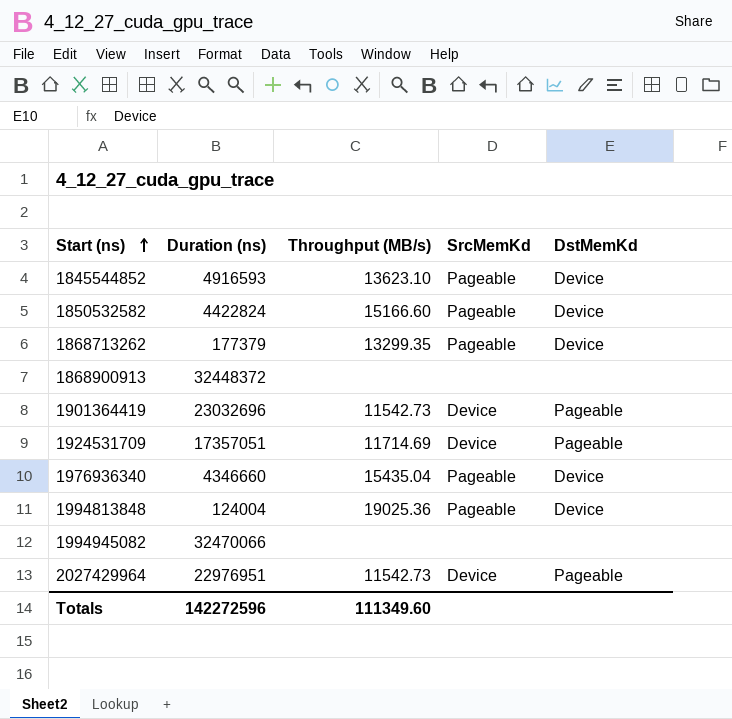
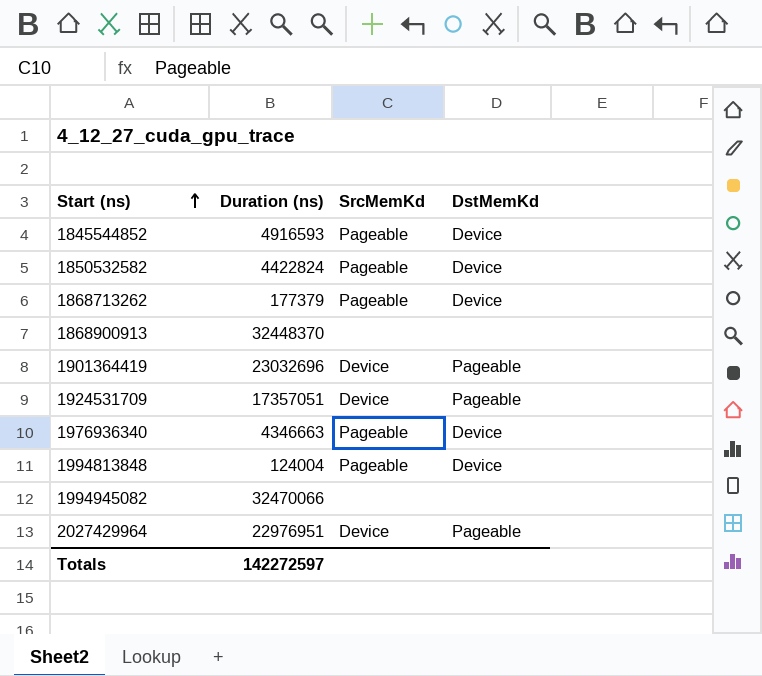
column Throughput (MB/s) | position: 3 -> none
1868900913 | Duration (ns): 32448372 -> 32448370
1976936340 | Duration (ns): 4346660 -> 4346663
Totals | Duration (ns): 142272596 -> 142272597

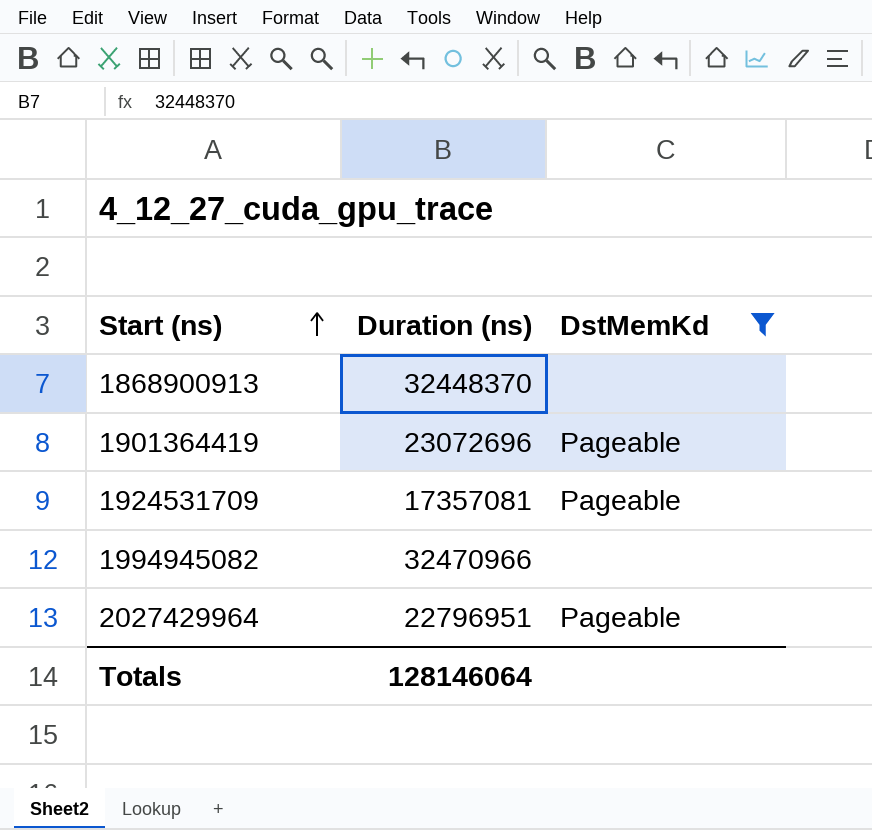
filter: none -> DstMemKd != Device
column SrcMemKd | position: 3 -> none
1901364419 | Duration (ns): 23032696 -> 23072696
1924531709 | Duration (ns): 17357051 -> 17357081
1994945082 | Duration (ns): 32470066 -> 32470966
2027429964 | Duration (ns): 22976951 -> 22796951
Totals | Duration (ns): 142272597 -> 128146064

